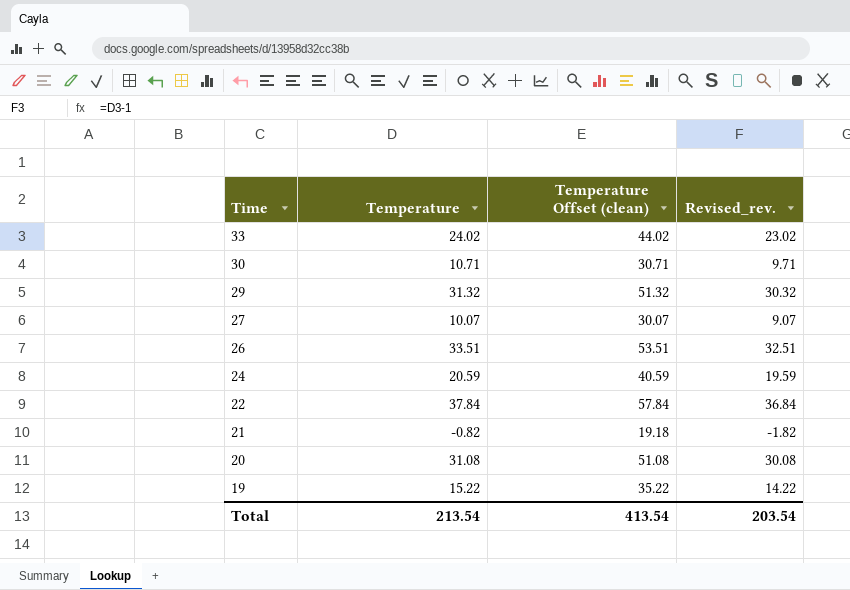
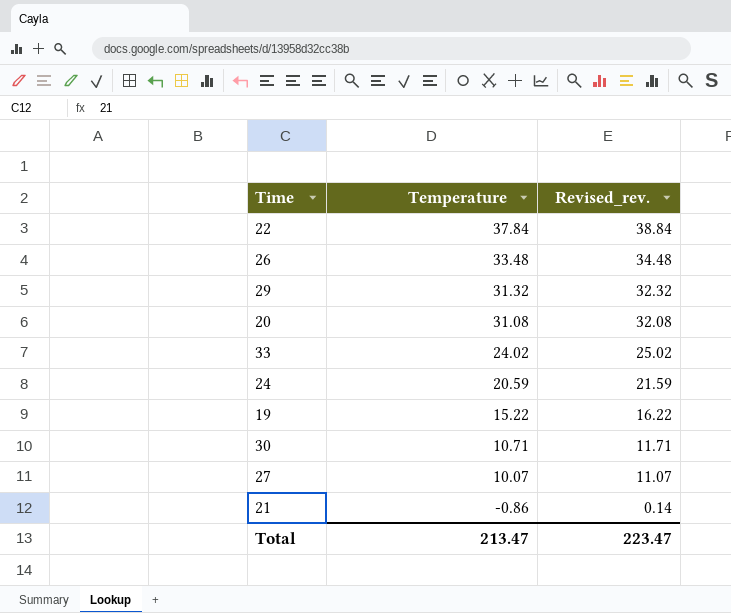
row order: Time descending -> Temperature descending
column Temperature Offset (clean) | formula: [Temperature] + 20 -> none
column Revised_rev. | formula: [Temperature] - 1 -> [Temperature] + 1
26 | Temperature: 33.51 -> 33.48
21 | Temperature: -0.82 -> -0.86
Total | Temperature: 213.54 -> 213.47
Total | Revised_rev.: 203.54 -> 223.47

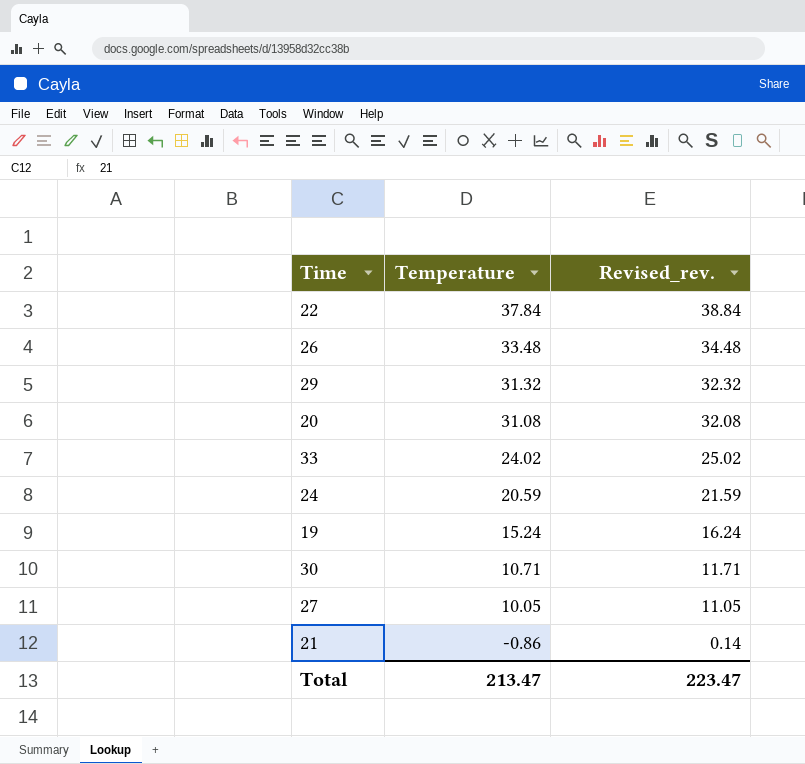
19 | Temperature: 15.22 -> 15.24
19 | Revised_rev.: 16.22 -> 16.24
27 | Temperature: 10.07 -> 10.05
27 | Revised_rev.: 11.07 -> 11.05

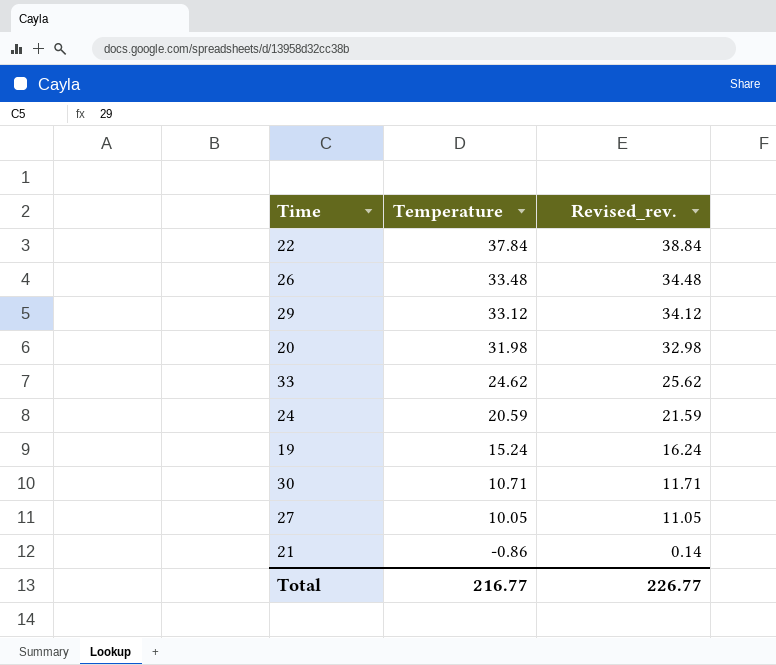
29 | Temperature: 31.32 -> 33.12
29 | Revised_rev.: 32.32 -> 34.12
20 | Temperature: 31.08 -> 31.98
20 | Revised_rev.: 32.08 -> 32.98
33 | Temperature: 24.02 -> 24.62
33 | Revised_rev.: 25.02 -> 25.62
Total | Temperature: 213.47 -> 216.77
Total | Revised_rev.: 223.47 -> 226.77

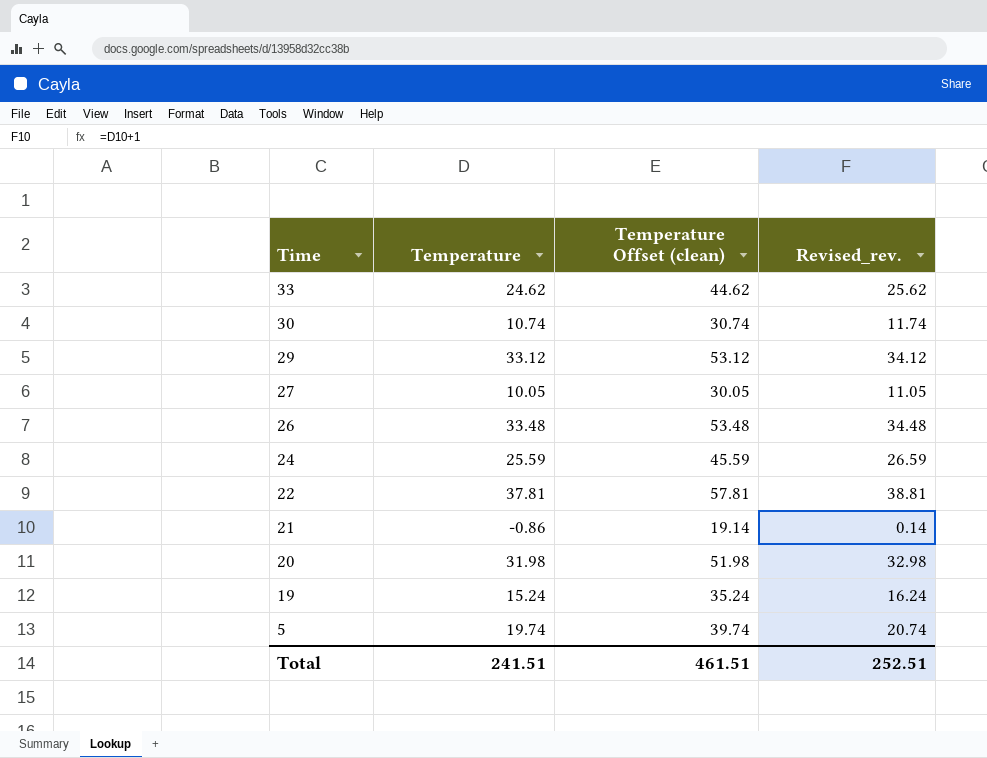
row order: Temperature descending -> Time descending
column Temperature Offset (clean) | formula: none -> [Temperature] + 20
30 | Temperature: 10.71 -> 10.74
30 | Revised_rev.: 11.71 -> 11.74
24 | Temperature: 20.59 -> 25.59
24 | Revised_rev.: 21.59 -> 26.59
22 | Temperature: 37.84 -> 37.81
22 | Revised_rev.: 38.84 -> 38.81
row 5: none -> 19.74 | 39.74 | 20.74
Total | Temperature: 216.77 -> 241.51
Total | Revised_rev.: 226.77 -> 252.51

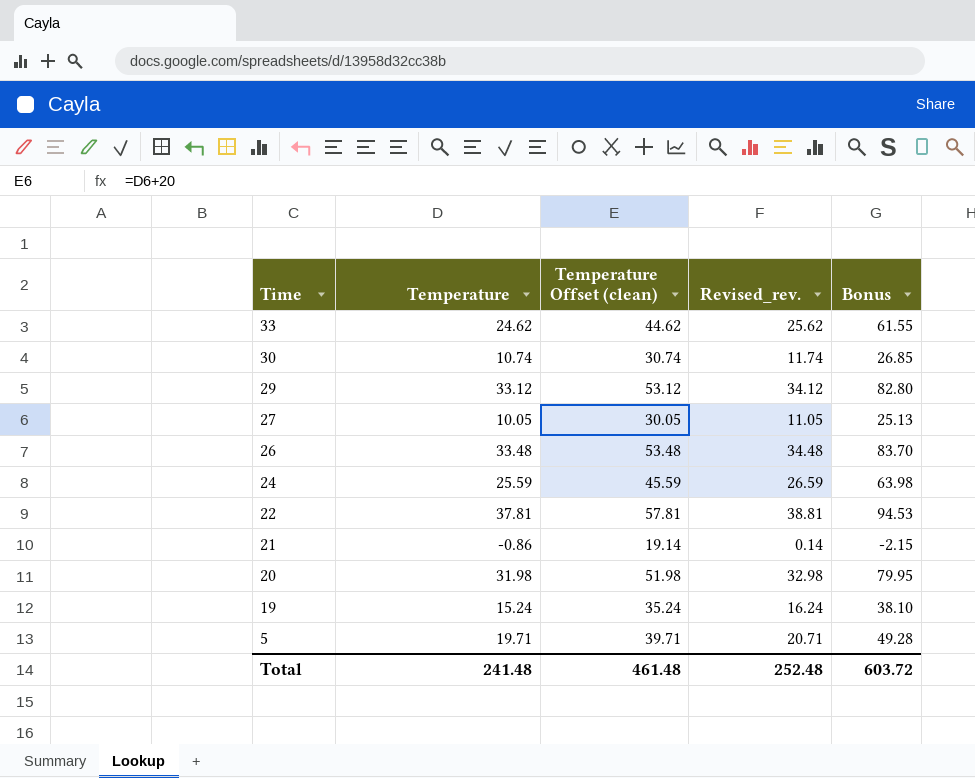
column Bonus | formula: none -> [Temperature] * 2.5
5 | Temperature: 19.74 -> 19.71
5 | Temperature Offset (clean): 39.74 -> 39.71
5 | Revised_rev.: 20.74 -> 20.71
Total | Temperature: 241.51 -> 241.48
Total | Temperature Offset (clean): 461.51 -> 461.48
Total | Revised_rev.: 252.51 -> 252.48

